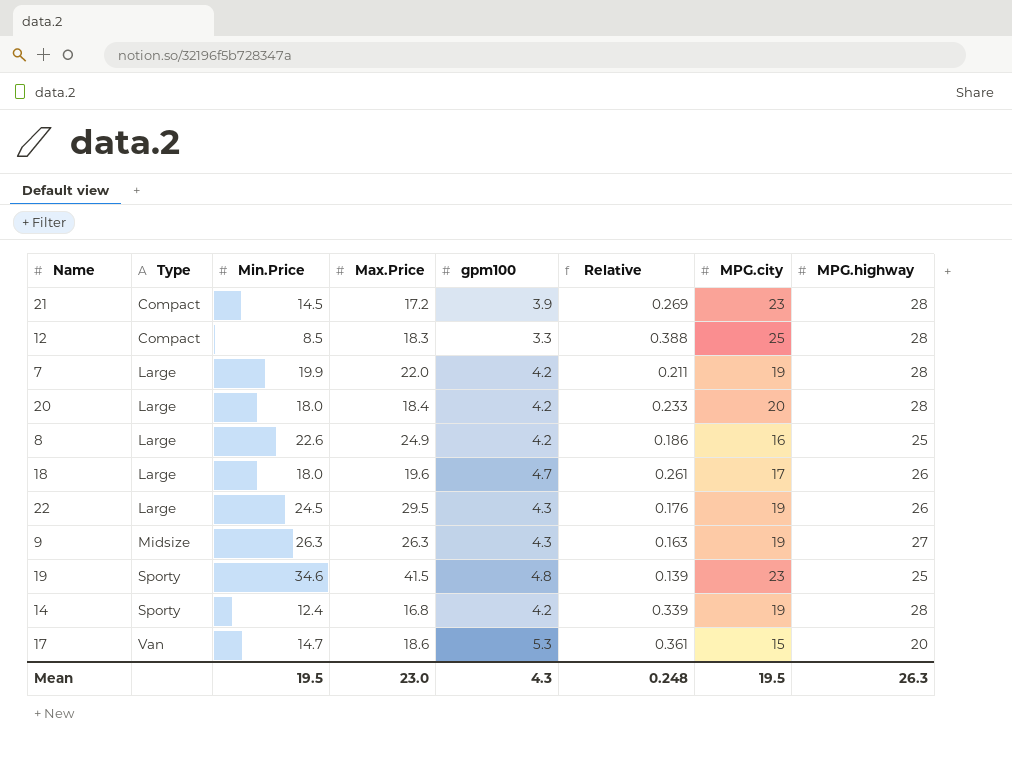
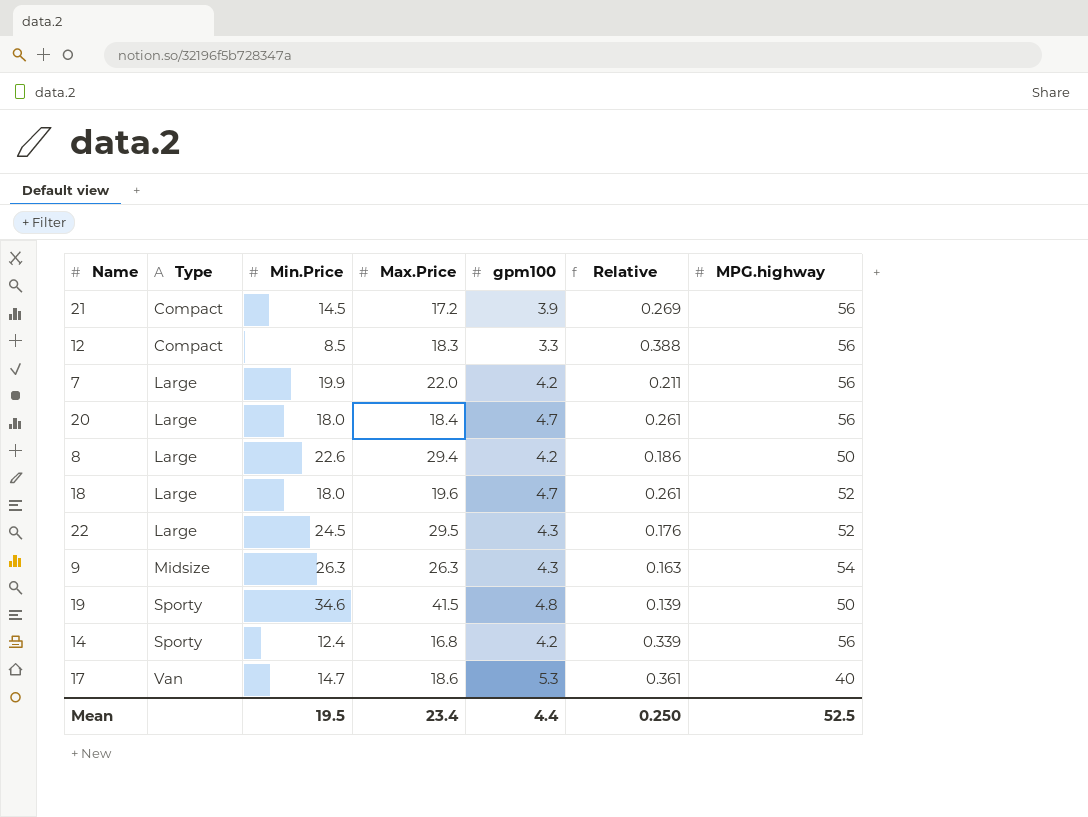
column MPG.city | position: 7 -> none
21 | MPG.highway: 28 -> 56
12 | MPG.highway: 28 -> 56
7 | MPG.highway: 28 -> 56
20 | gpm100: 4.2 -> 4.7
20 | Relative: 0.233 -> 0.261
20 | MPG.highway: 28 -> 56
8 | Max.Price: 24.9 -> 29.4
8 | MPG.highway: 25 -> 50
18 | MPG.highway: 26 -> 52
22 | MPG.highway: 26 -> 52
9 | MPG.highway: 27 -> 54
19 | MPG.highway: 25 -> 50
14 | MPG.highway: 28 -> 56
17 | MPG.highway: 20 -> 40
Mean | Max.Price: 23.0 -> 23.4
Mean | gpm100: 4.3 -> 4.4
Mean | Relative: 0.248 -> 0.250
Mean | MPG.highway: 26.3 -> 52.5

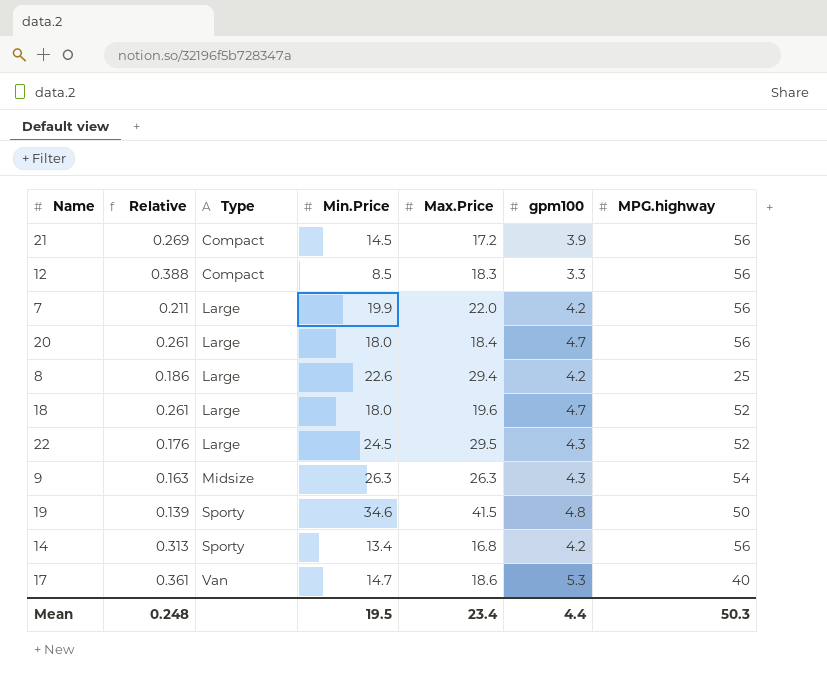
column Relative | position: 6 -> 2
8 | MPG.highway: 50 -> 25
14 | Relative: 0.339 -> 0.313
14 | Min.Price: 12.4 -> 13.4
Mean | Relative: 0.250 -> 0.248
Mean | MPG.highway: 52.5 -> 50.3

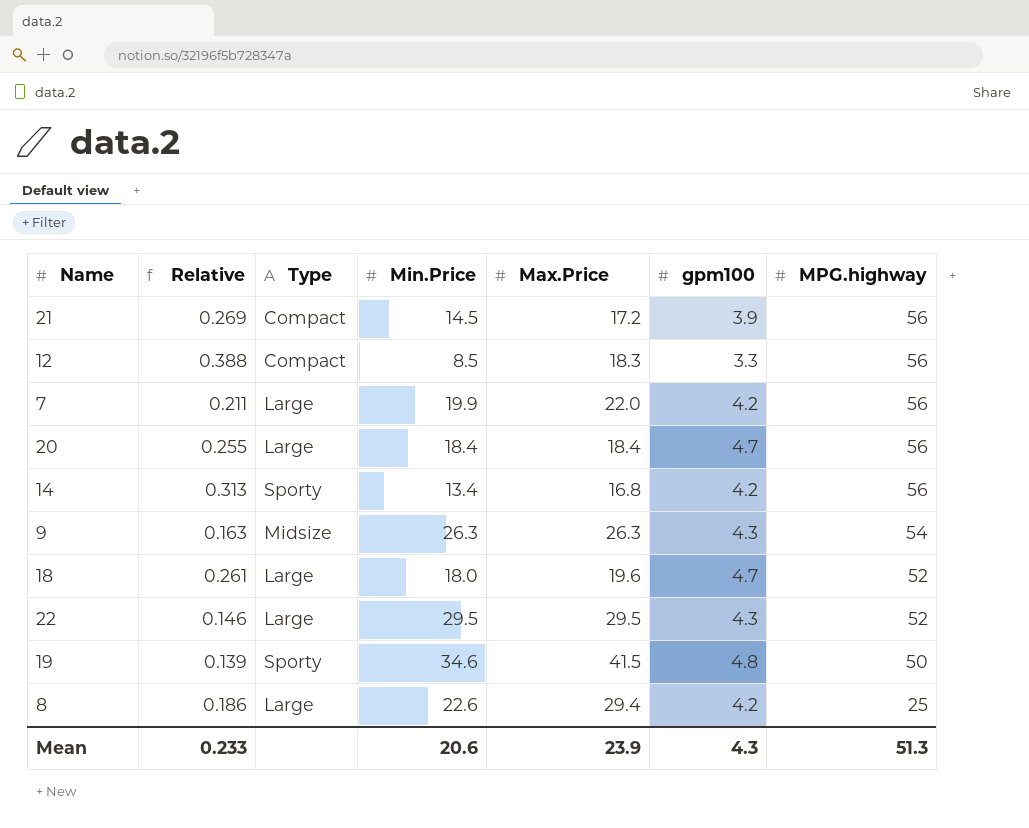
row order: Type ascending -> MPG.highway descending
row 17: 0.361 | Van | 14.7 | 18.6 | 5.3 | 40 -> none
20 | Relative: 0.261 -> 0.255
20 | Min.Price: 18.0 -> 18.4
22 | Relative: 0.176 -> 0.146
22 | Min.Price: 24.5 -> 29.5
Mean | Relative: 0.248 -> 0.233
Mean | Min.Price: 19.5 -> 20.6
Mean | Max.Price: 23.4 -> 23.9
Mean | gpm100: 4.4 -> 4.3
Mean | MPG.highway: 50.3 -> 51.3

